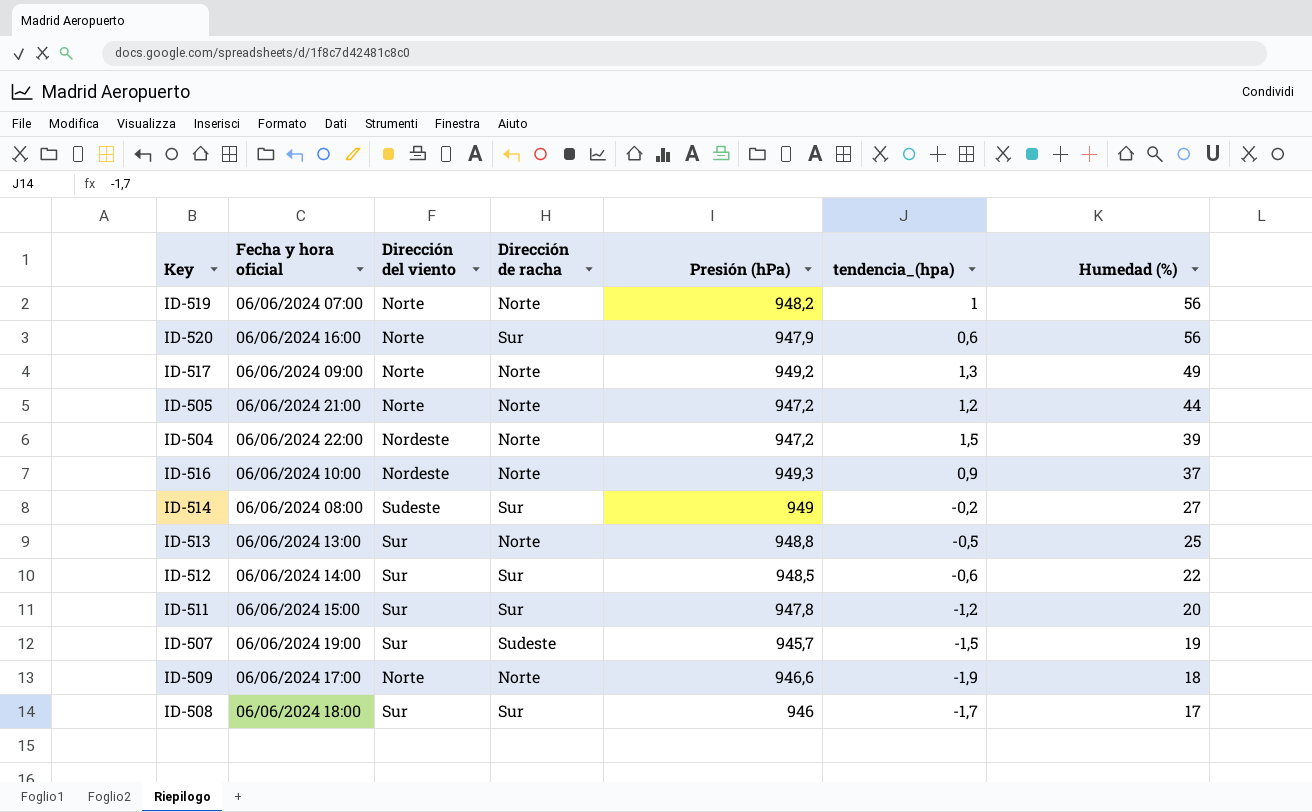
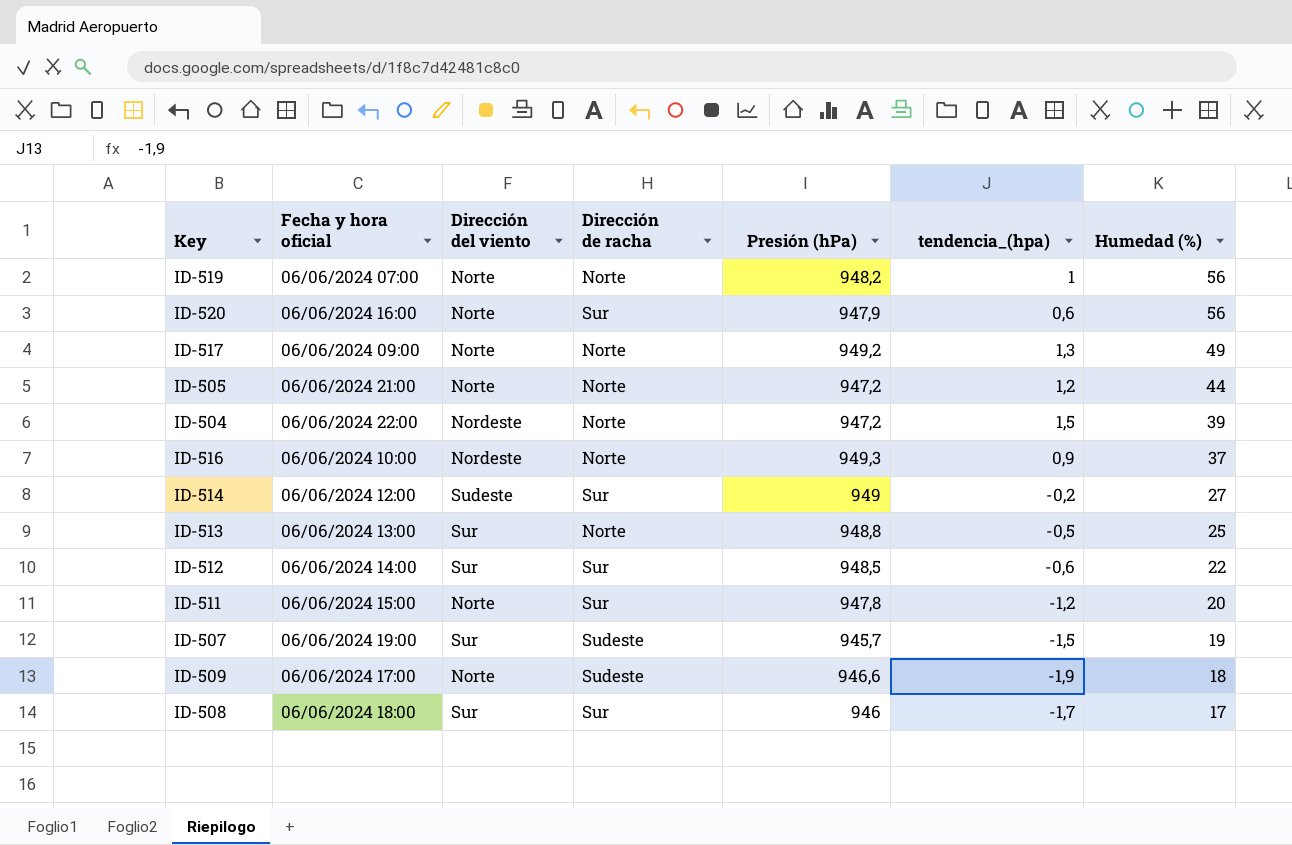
ID-514 | Fecha y hora oficial: 06/06/2024 08:00 -> 06/06/2024 12:00
ID-511 | Dirección del viento: Sur -> Norte
ID-509 | Dirección de racha: Norte -> Sudeste

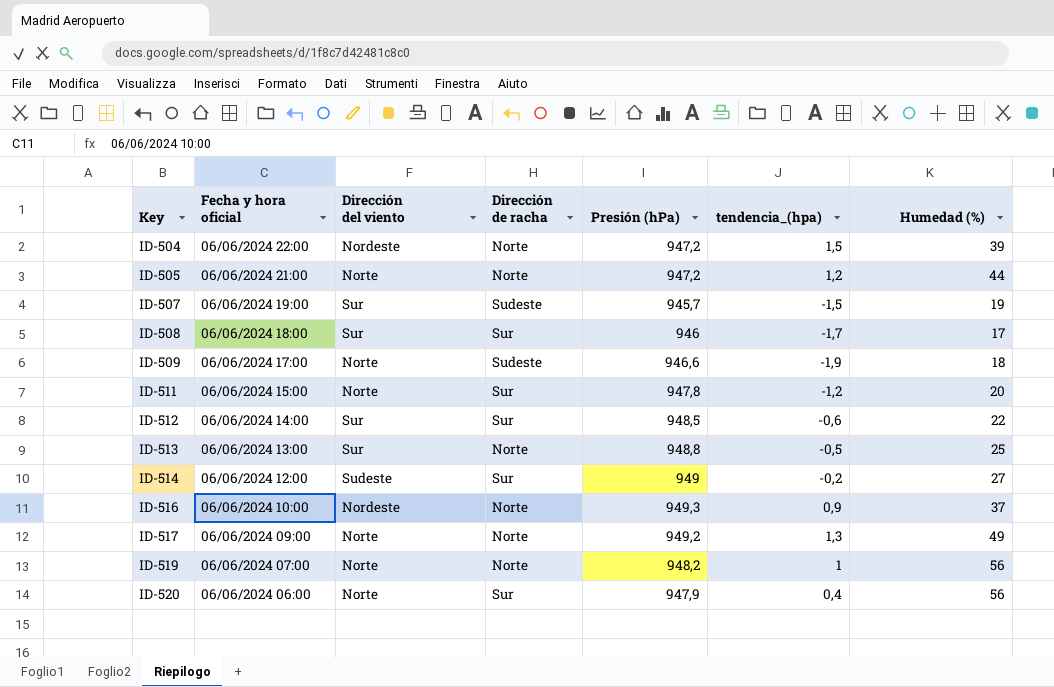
row order: Humedad (%) descending -> Key ascending
ID-520 | Fecha y hora oficial: 06/06/2024 16:00 -> 06/06/2024 06:00
ID-520 | tendencia_(hpa): 0,6 -> 0,4

